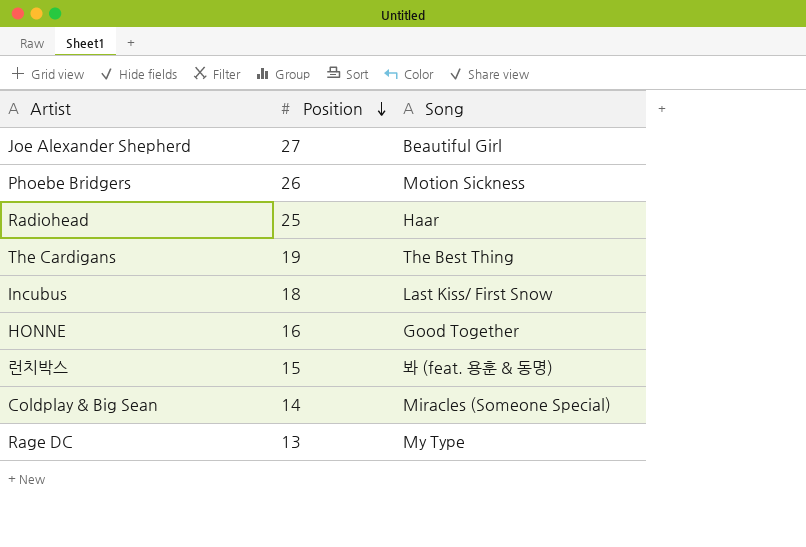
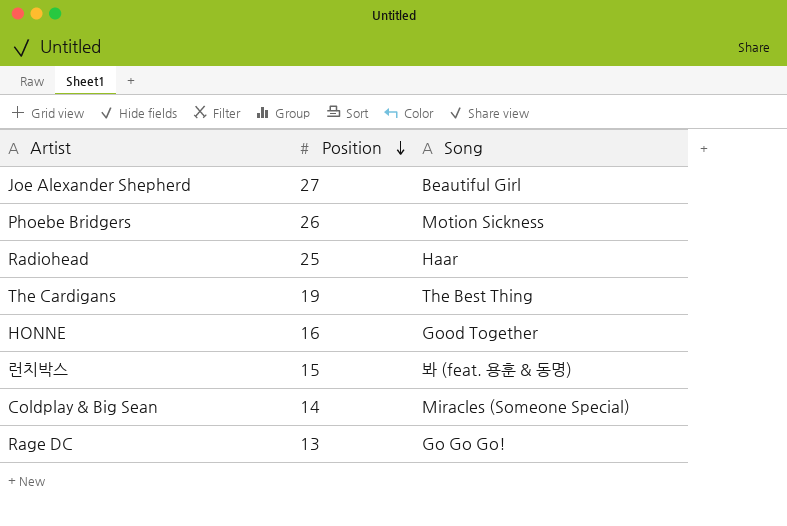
row Incubus: 18 | Last Kiss/ First Snow -> none
Rage DC | Song: My Type -> Go Go Go!

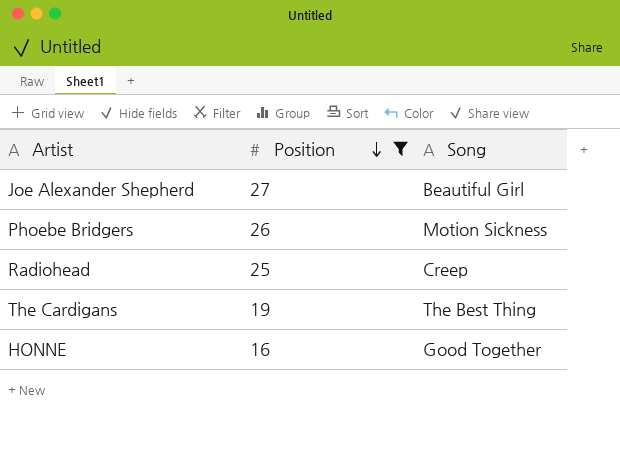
filter: none -> Position >= 16
Radiohead | Song: Haar -> Creep

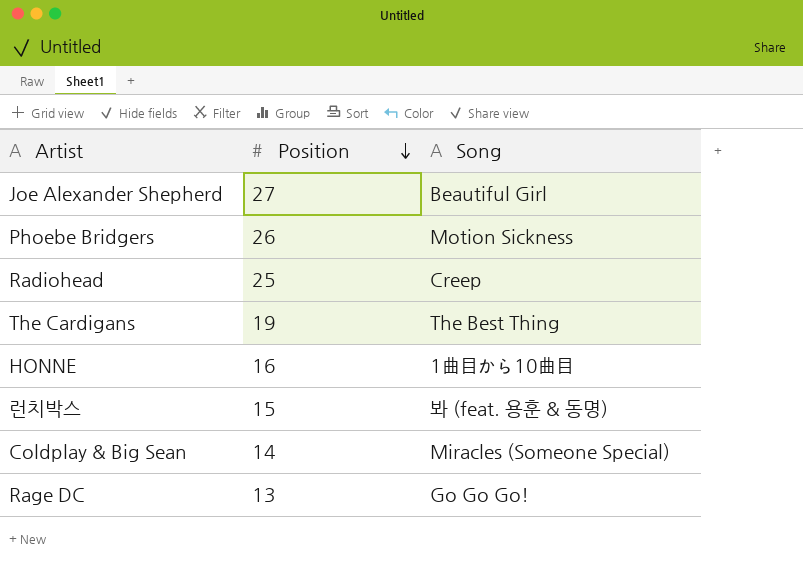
filter: Position >= 16 -> none
HONNE | Song: Good Together -> 1曲目から10曲目

